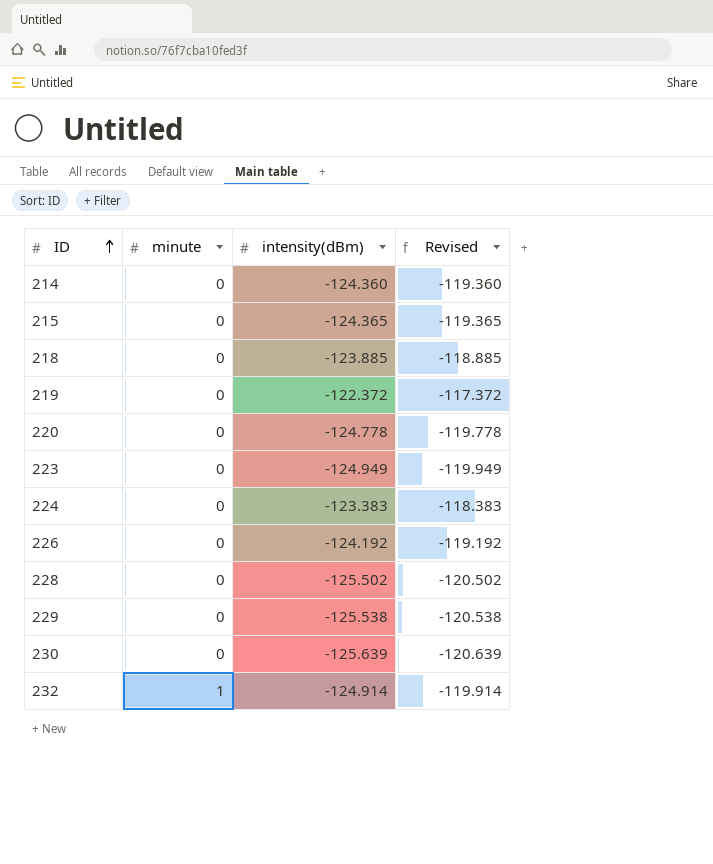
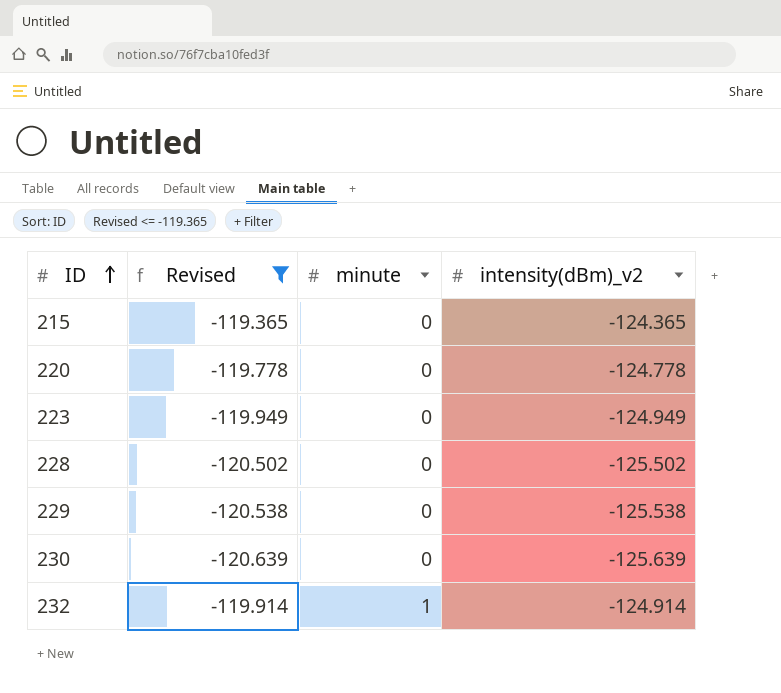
filter: none -> Revised <= -119.365
column Revised | position: 4 -> 2
column name: intensity(dBm) -> intensity(dBm)_v2

